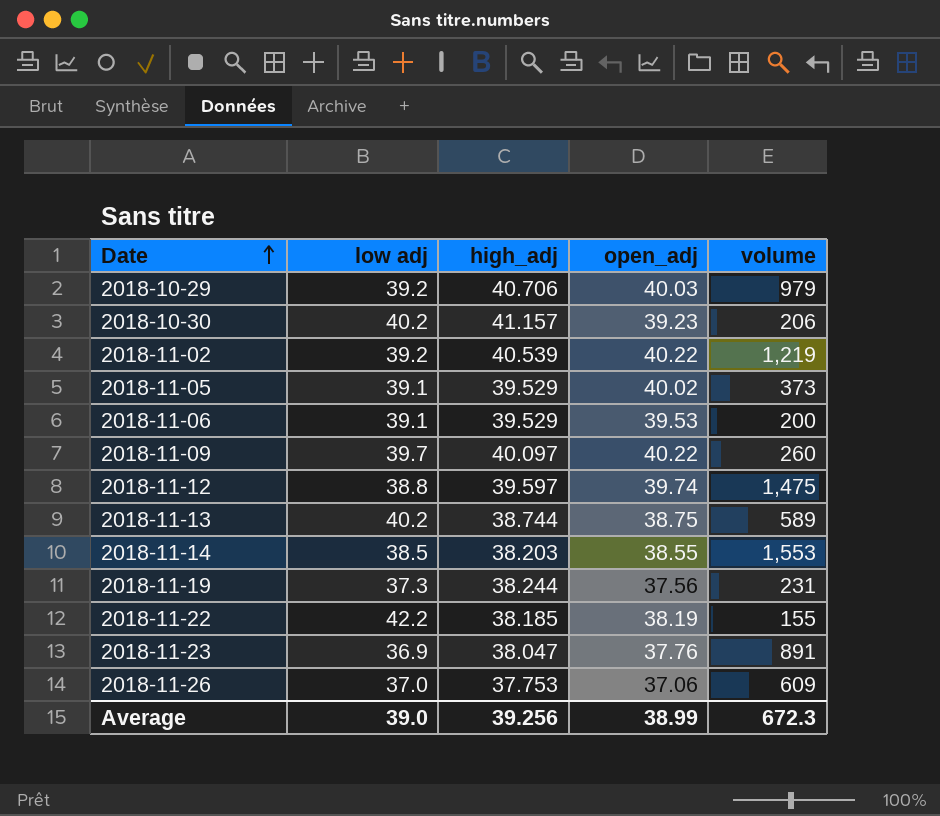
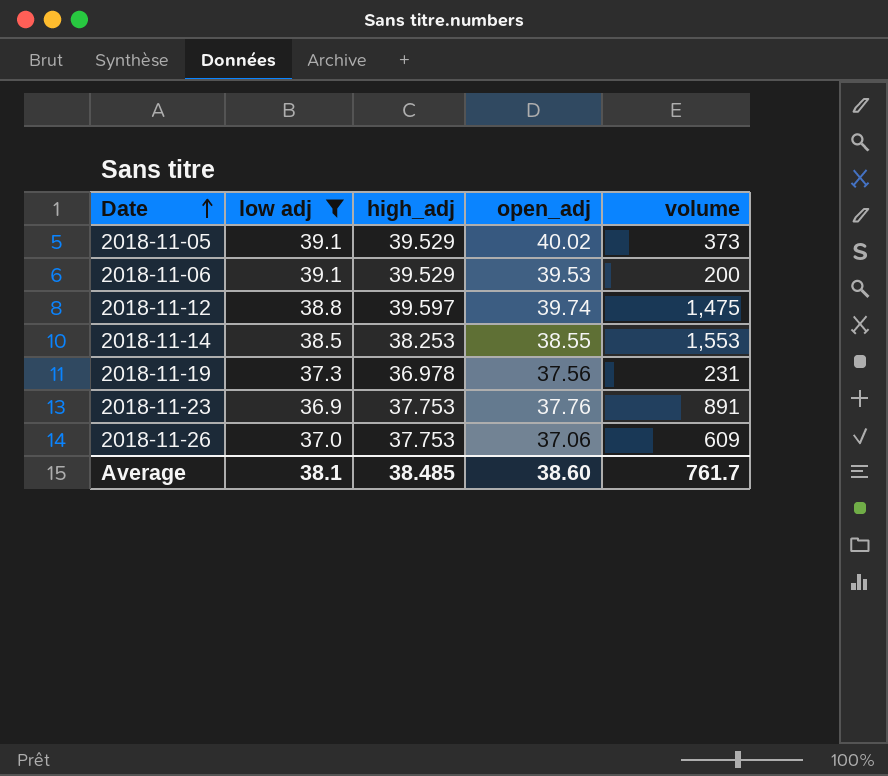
filter: none -> low adj <= 39.1
2018-11-14 | high_adj: 38.203 -> 38.253
2018-11-19 | high_adj: 38.244 -> 36.978
2018-11-23 | high_adj: 38.047 -> 37.753
Average | low adj: 39.0 -> 38.1
Average | high_adj: 39.256 -> 38.485
Average | open_adj: 38.99 -> 38.60
Average | volume: 672.3 -> 761.7

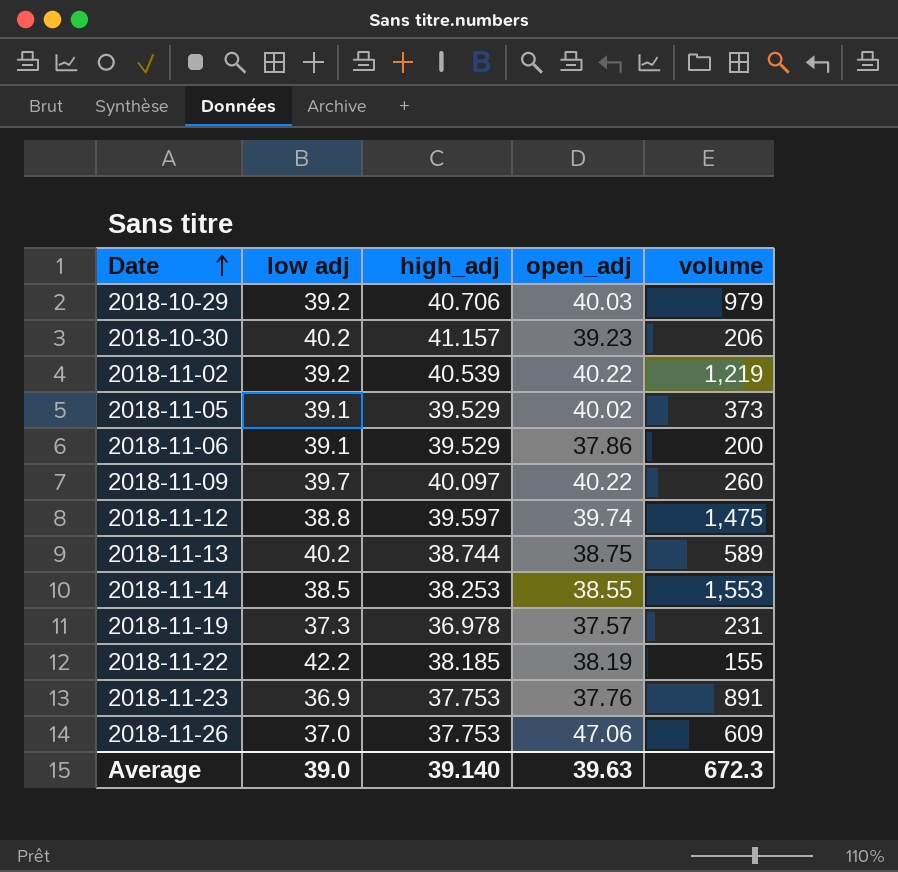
filter: low adj <= 39.1 -> none
2018-11-06 | open_adj: 39.53 -> 37.86
2018-11-19 | open_adj: 37.56 -> 37.57
2018-11-26 | open_adj: 37.06 -> 47.06
Average | low adj: 38.1 -> 39.0
Average | high_adj: 38.485 -> 39.140
Average | open_adj: 38.60 -> 39.63
Average | volume: 761.7 -> 672.3

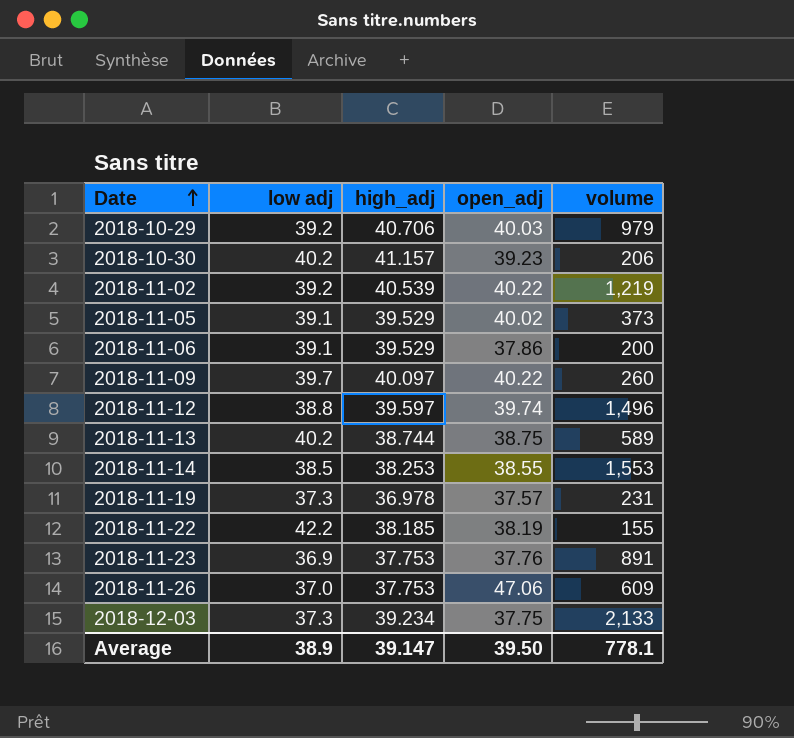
2018-11-12 | volume: 1,475 -> 1,496
row 2018-12-03: none -> 37.3 | 39.234 | 37.75 | 2,133
Average | low adj: 39.0 -> 38.9
Average | high_adj: 39.140 -> 39.147
Average | open_adj: 39.63 -> 39.50
Average | volume: 672.3 -> 778.1

